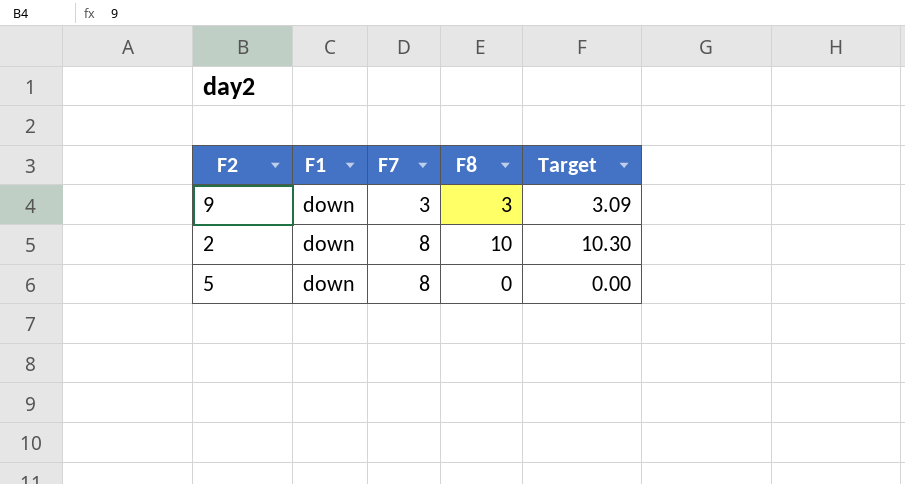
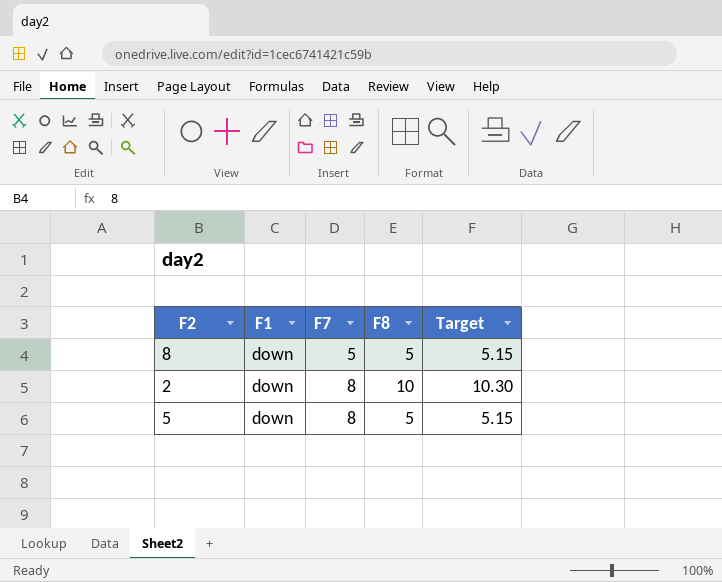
row 9: down | 3 | 3 | 3.09 -> none
row 8: none -> down | 5 | 5 | 5.15
5 | F8: 0 -> 5
5 | Target: 0.00 -> 5.15

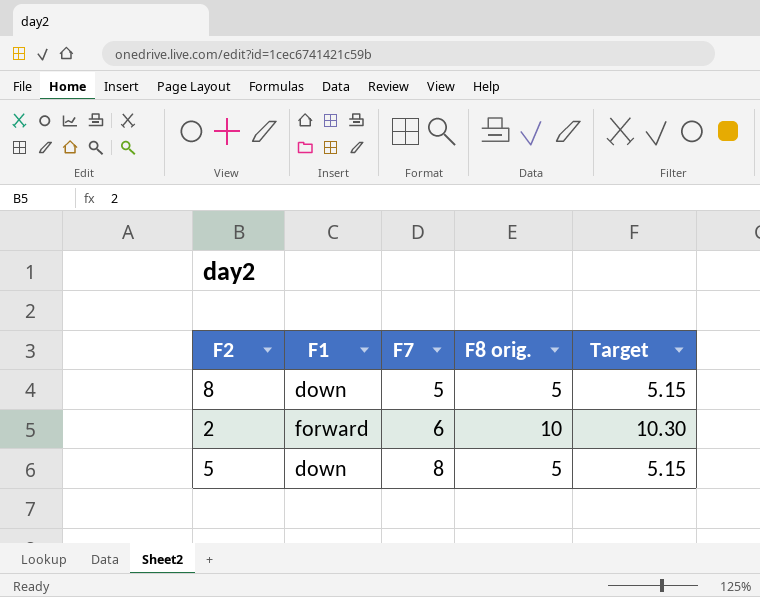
column name: F8 -> F8 orig.
2 | F1: down -> forward
2 | F7: 8 -> 6

